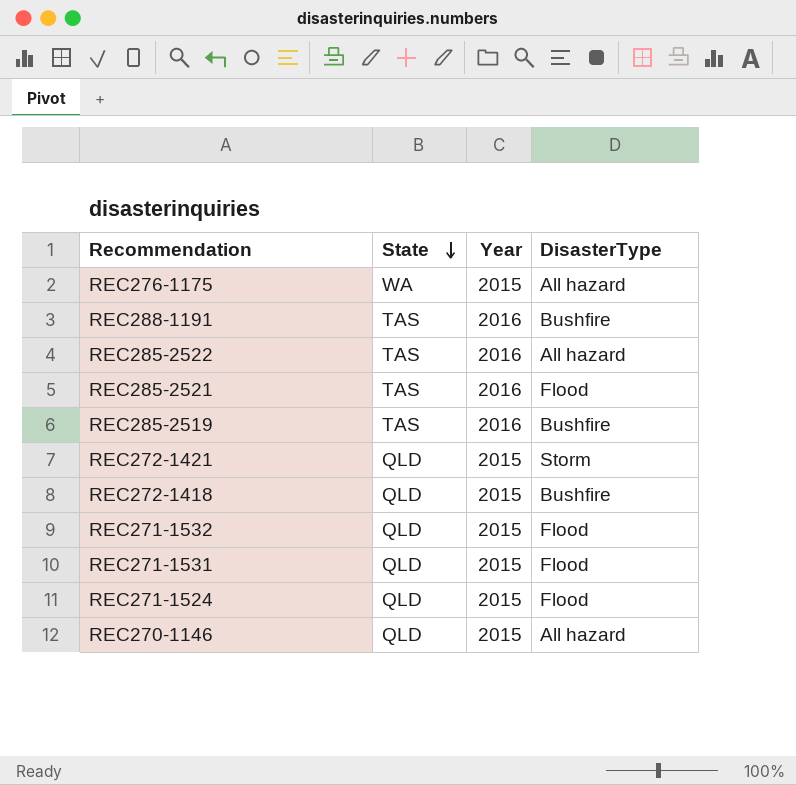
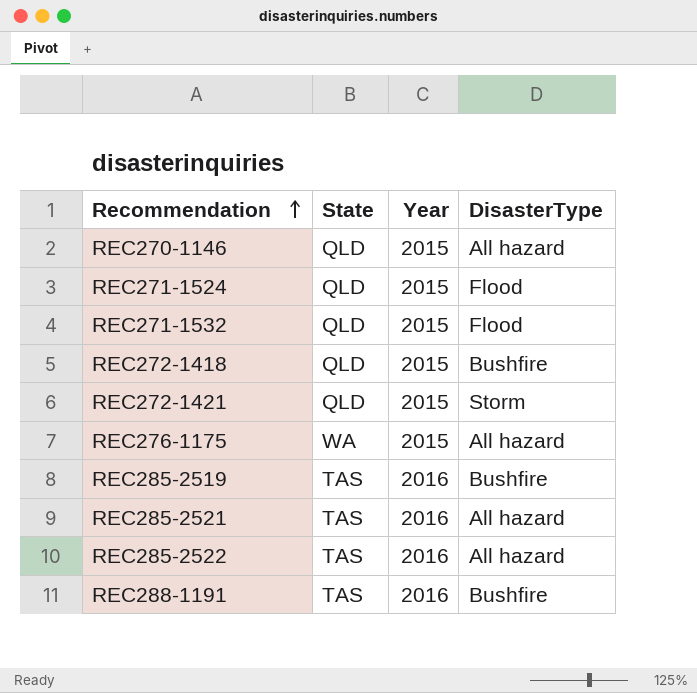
row order: State descending -> Recommendation ascending
row REC271-1531: QLD | 2015 | Flood -> none
REC285-2521 | DisasterType: Flood -> All hazard

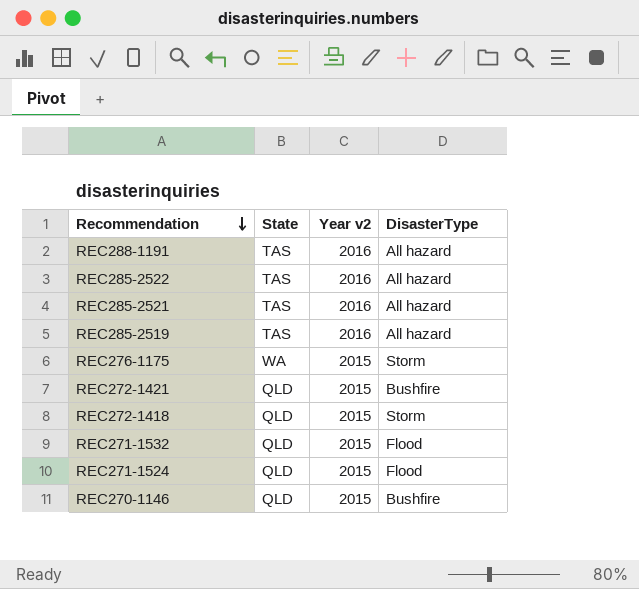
row order: Recommendation ascending -> Recommendation descending
column name: Year -> Year v2
REC288-1191 | DisasterType: Bushfire -> All hazard
REC285-2519 | DisasterType: Bushfire -> All hazard
REC276-1175 | DisasterType: All hazard -> Storm
REC272-1421 | DisasterType: Storm -> Bushfire
REC272-1418 | DisasterType: Bushfire -> Storm
REC270-1146 | DisasterType: All hazard -> Bushfire

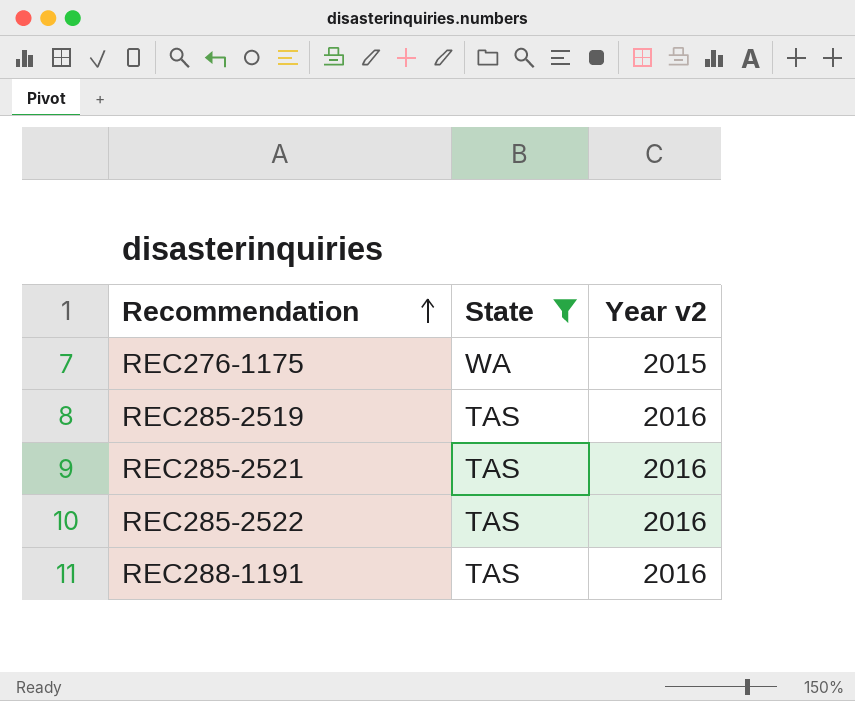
filter: none -> State != QLD
row order: Recommendation descending -> Recommendation ascending
column DisasterType | position: 4 -> none

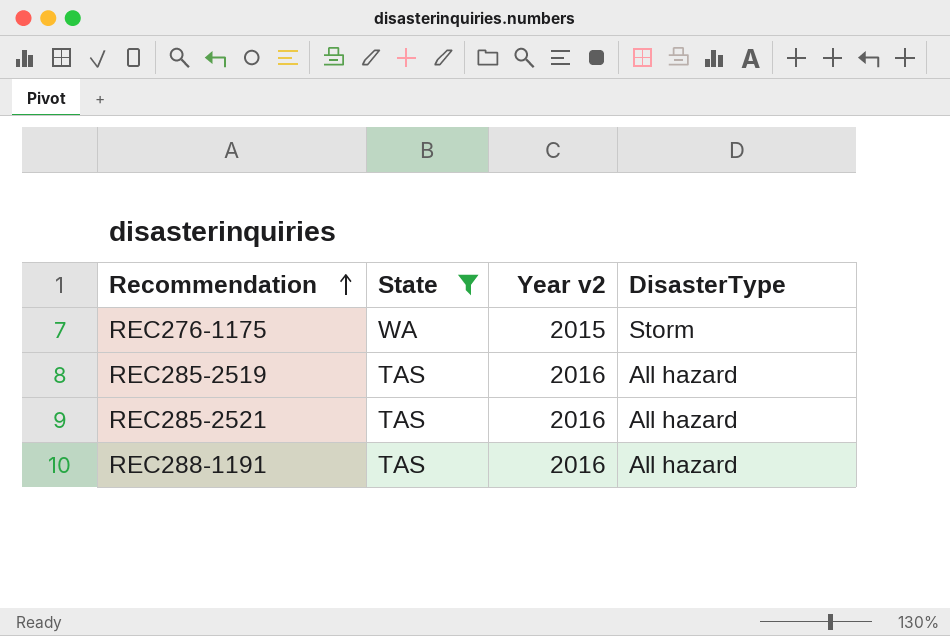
column DisasterType | position: none -> 4
row REC285-2522: TAS | 2016 -> none

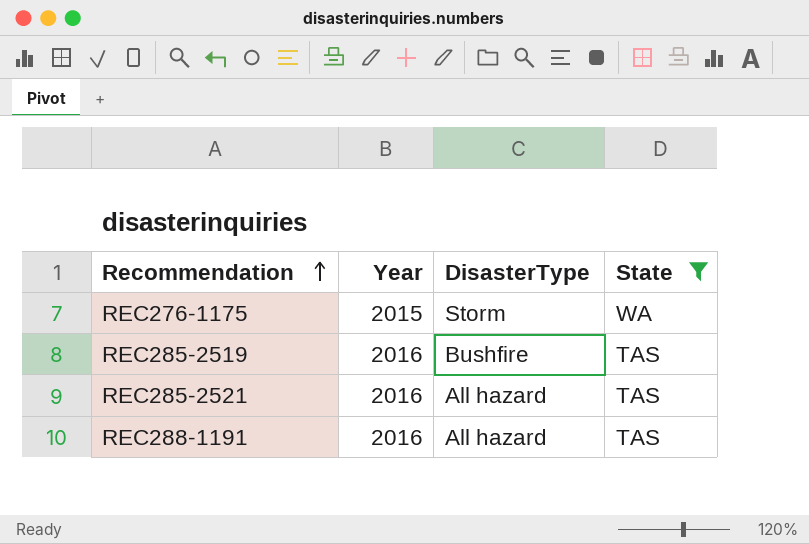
column name: Year v2 -> Year
column State | position: 2 -> 4
REC285-2519 | DisasterType: All hazard -> Bushfire

